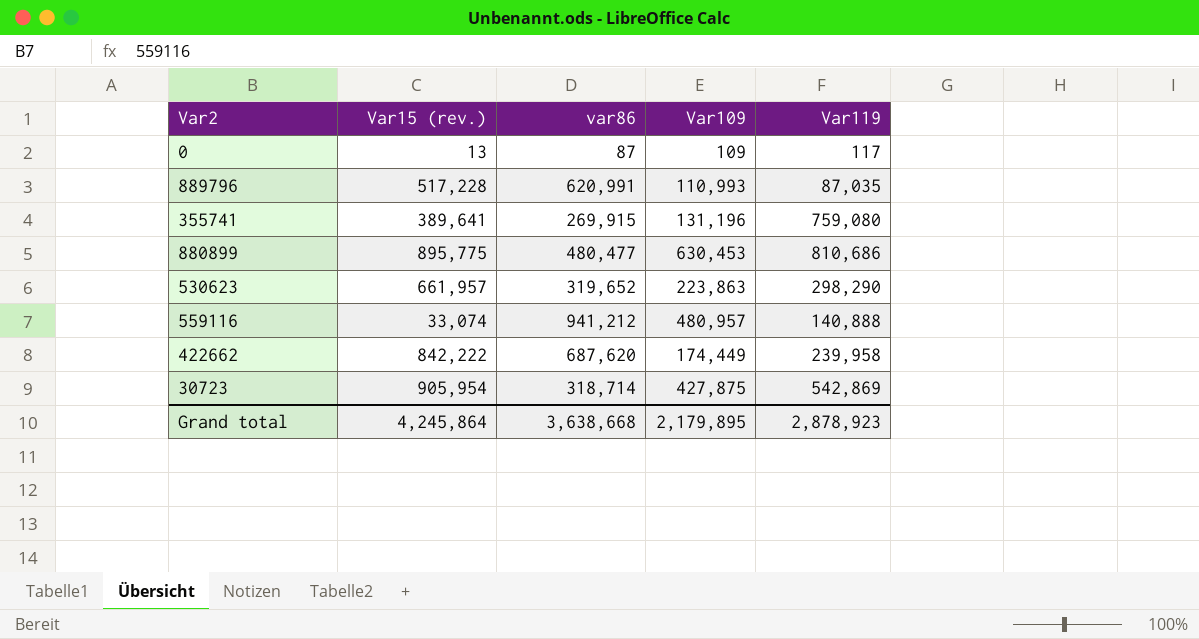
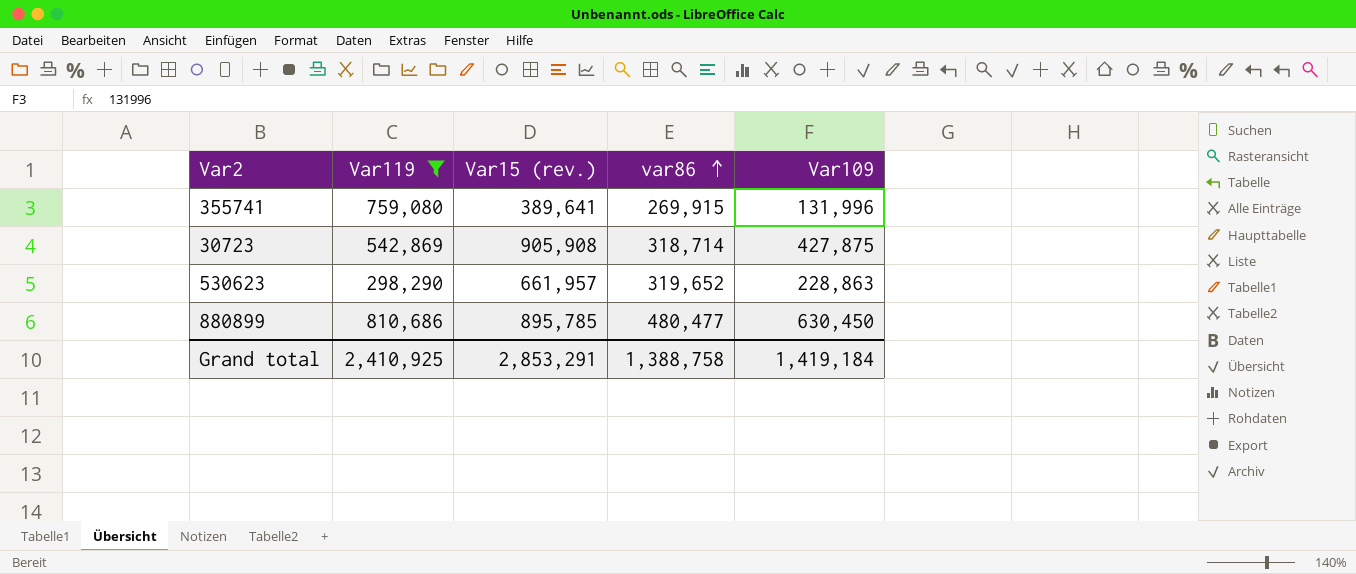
filter: none -> Var119 >= 298,290
row order: none -> var86 ascending
column Var119 | position: 5 -> 2
355741 | Var109: 131,196 -> 131,996
30723 | Var15 (rev.): 905,954 -> 905,908
530623 | Var109: 223,863 -> 228,863
880899 | Var15 (rev.): 895,775 -> 895,785
880899 | Var109: 630,453 -> 630,450
Grand total | Var119: 2,878,923 -> 2,410,925
Grand total | Var15 (rev.): 4,245,864 -> 2,853,291
Grand total | var86: 3,638,668 -> 1,388,758
Grand total | Var109: 2,179,895 -> 1,419,184

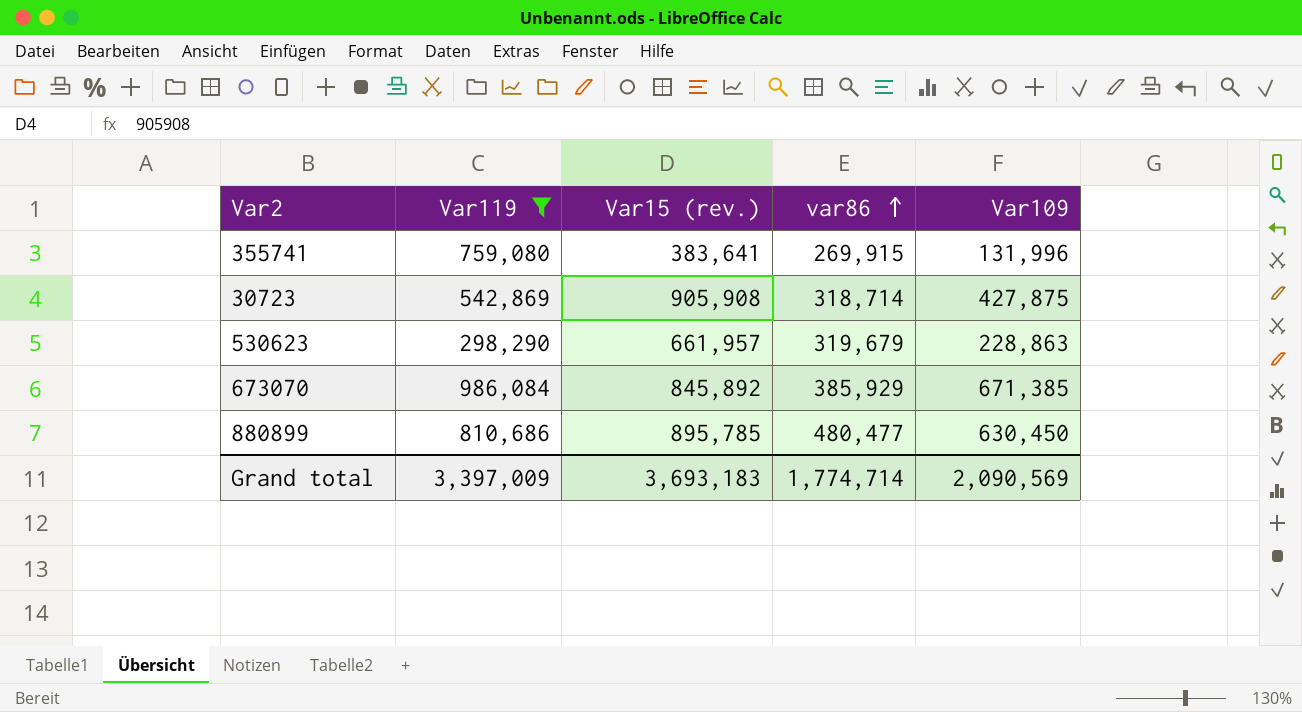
355741 | Var15 (rev.): 389,641 -> 383,641
530623 | var86: 319,652 -> 319,679
row 673070: none -> 986,084 | 845,892 | 385,929 | 671,385
Grand total | Var119: 2,410,925 -> 3,397,009
Grand total | Var15 (rev.): 2,853,291 -> 3,693,183
Grand total | var86: 1,388,758 -> 1,774,714
Grand total | Var109: 1,419,184 -> 2,090,569

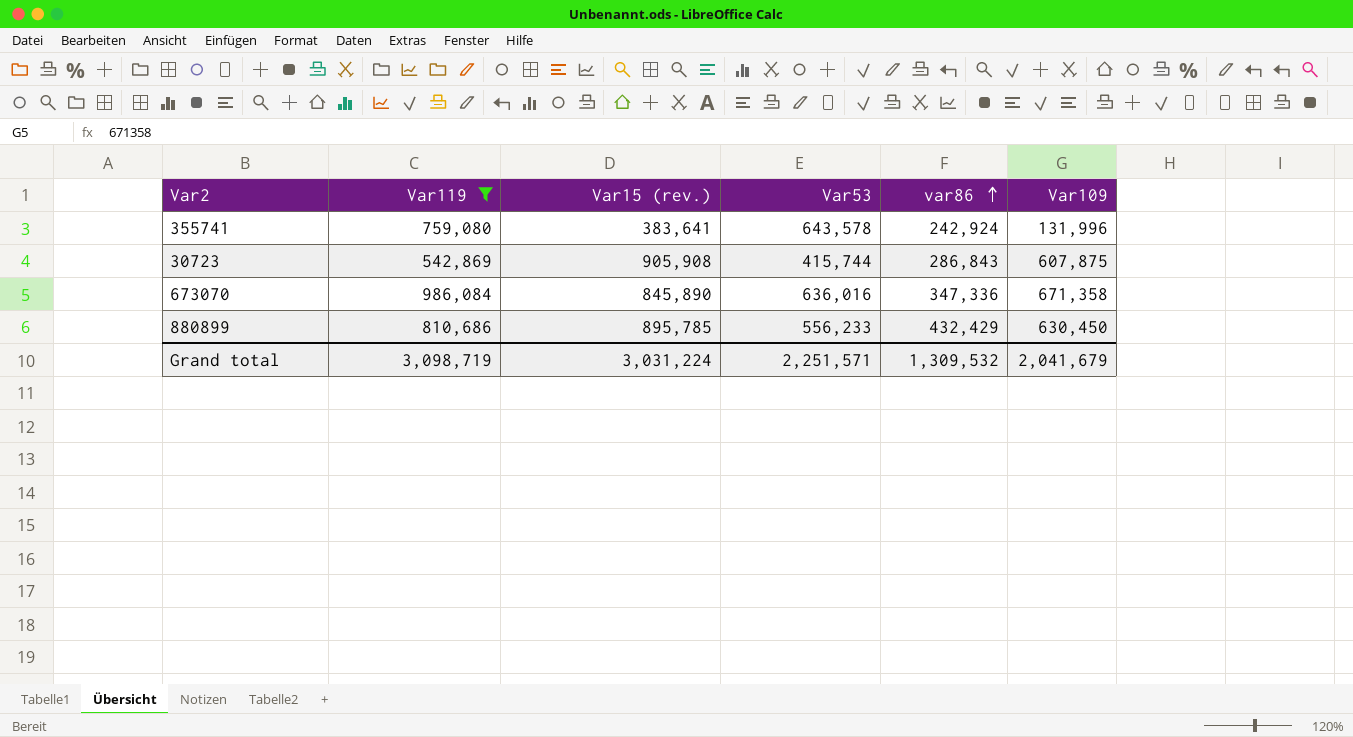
column Var53 | position: none -> 4
row 530623: 298,290 | 661,957 | 319,679 | 228,863 -> none
355741 | var86: 269,915 -> 242,924
30723 | var86: 318,714 -> 286,843
30723 | Var109: 427,875 -> 607,875
673070 | Var15 (rev.): 845,892 -> 845,890
673070 | var86: 385,929 -> 347,336
673070 | Var109: 671,385 -> 671,358
880899 | var86: 480,477 -> 432,429
Grand total | Var119: 3,397,009 -> 3,098,719
Grand total | Var15 (rev.): 3,693,183 -> 3,031,224
Grand total | var86: 1,774,714 -> 1,309,532
Grand total | Var109: 2,090,569 -> 2,041,679

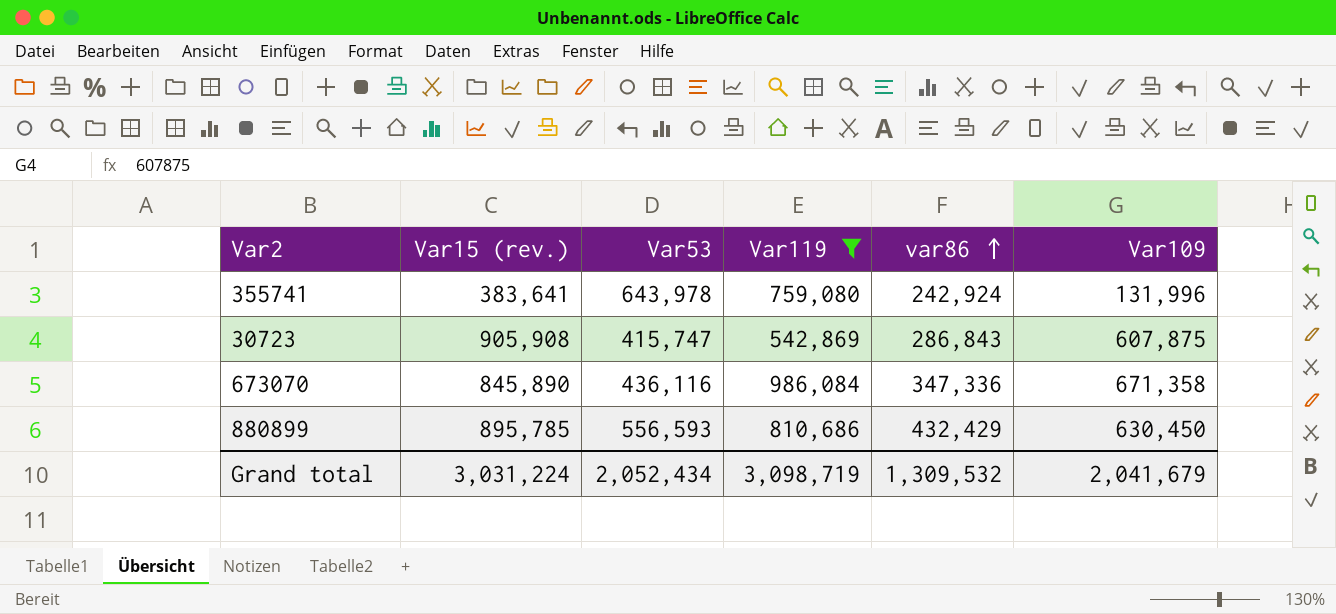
column Var119 | position: 2 -> 4
355741 | Var53: 643,578 -> 643,978
30723 | Var53: 415,744 -> 415,747
673070 | Var53: 636,016 -> 436,116
880899 | Var53: 556,233 -> 556,593
Grand total | Var53: 2,251,571 -> 2,052,434

